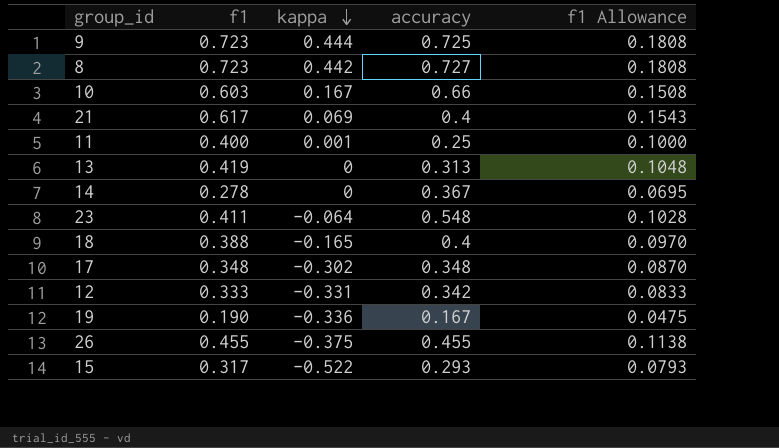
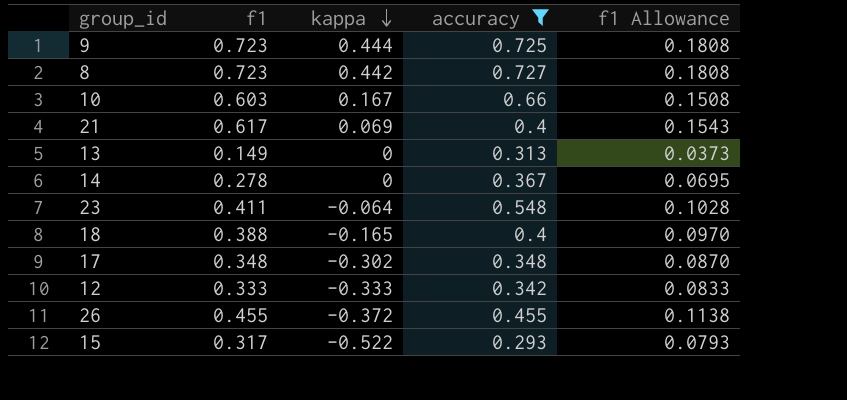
filter: none -> accuracy >= 0.293
13 | f1: 0.419 -> 0.149
13 | f1 Allowance: 0.1048 -> 0.0373
12 | kappa: -0.331 -> -0.333
26 | kappa: -0.375 -> -0.372

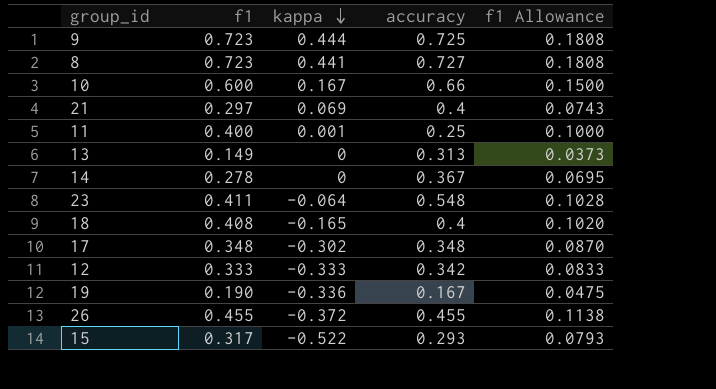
filter: accuracy >= 0.293 -> none
8 | kappa: 0.442 -> 0.441
10 | f1: 0.603 -> 0.600
10 | f1 Allowance: 0.1508 -> 0.1500
21 | f1: 0.617 -> 0.297
21 | f1 Allowance: 0.1543 -> 0.0743
18 | f1: 0.388 -> 0.408
18 | f1 Allowance: 0.0970 -> 0.1020

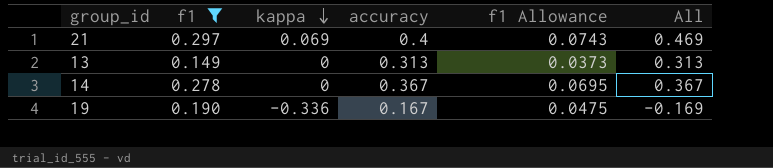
filter: none -> f1 <= 0.297
column All | formula: none -> [kappa] + [accuracy]

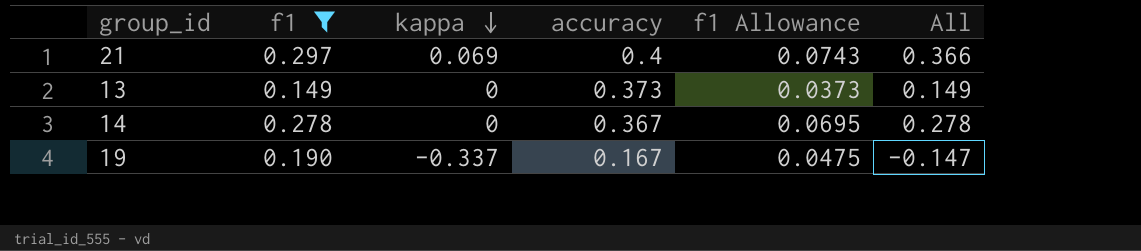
column All | formula: [kappa] + [accuracy] -> [f1] + [kappa]
13 | accuracy: 0.313 -> 0.373
19 | kappa: -0.336 -> -0.337

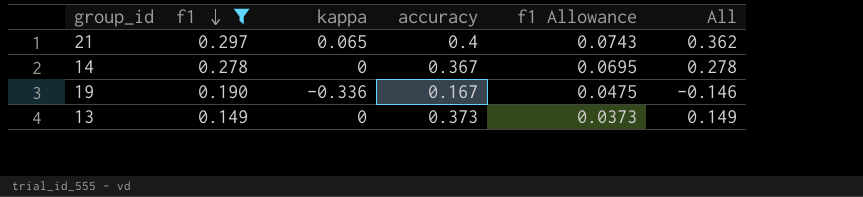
row order: kappa descending -> f1 descending
21 | kappa: 0.069 -> 0.065
21 | All: 0.366 -> 0.362
19 | kappa: -0.337 -> -0.336
19 | All: -0.147 -> -0.146

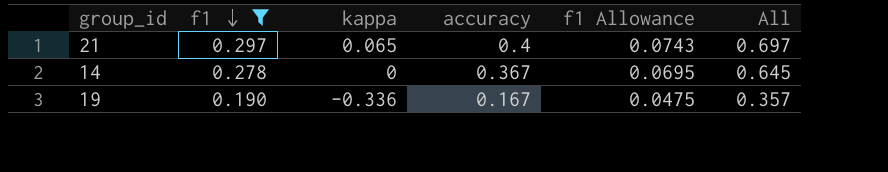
column All | formula: [f1] + [kappa] -> [f1] + [accuracy]
row 13: 0.149 | 0 | 0.373 | 0.0373 | 0.149 -> none

